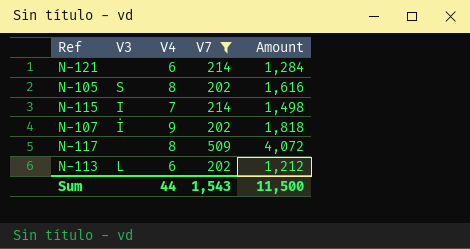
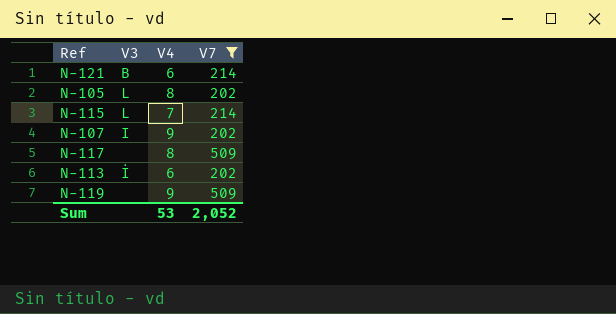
column Amount | formula: [V4] * [V7] -> none
N-121 | V3: none -> B
N-105 | V3: S -> L
N-115 | V3: I -> L
N-107 | V3: İ -> I
N-113 | V3: L -> İ
row N-119: none -> none | 9 | 509
Sum | V4: 44 -> 53
Sum | V7: 1,543 -> 2,052

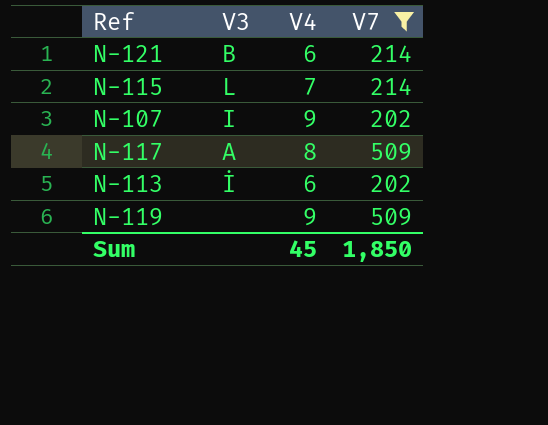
row N-105: L | 8 | 202 -> none
N-117 | V3: none -> A
Sum | V4: 53 -> 45
Sum | V7: 2,052 -> 1,850

